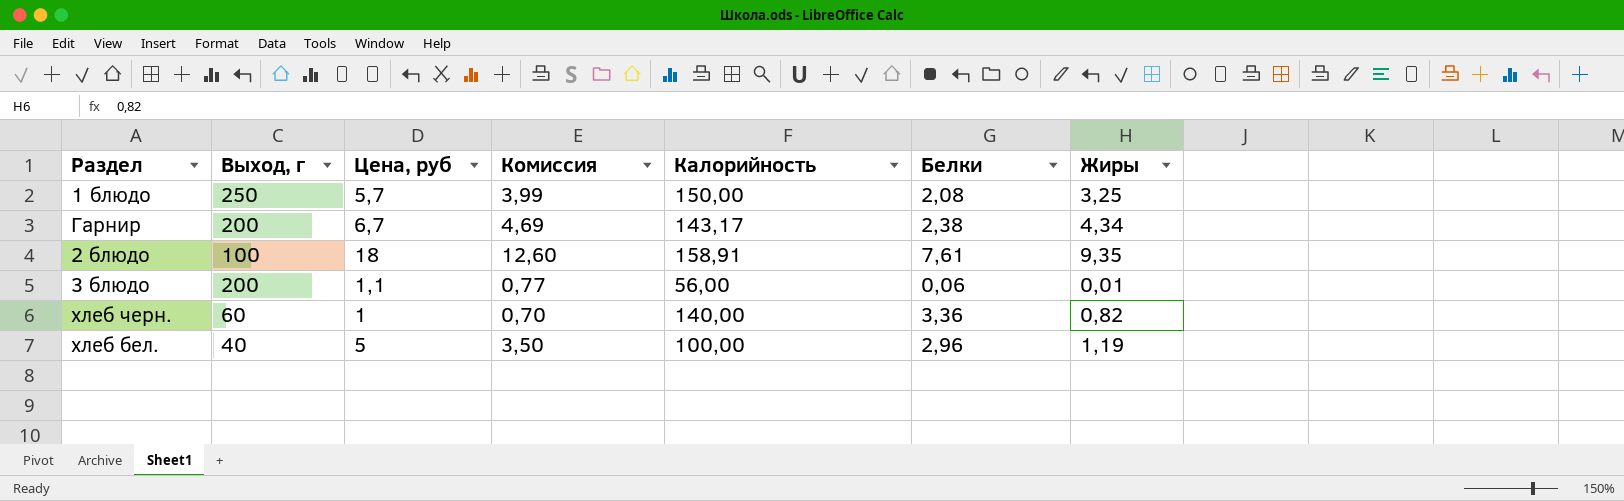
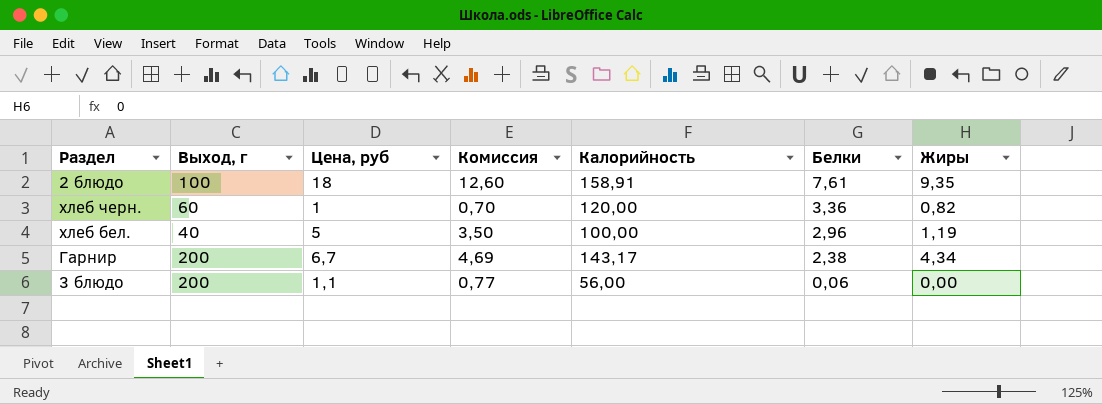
row order: none -> Белки descending
row 1 блюдо: 250 | 5,7 | 3,99 | 150,00 | 2,08 | 3,25 -> none
хлеб черн. | Калорийность: 140,00 -> 120,00
3 блюдо | Жиры: 0,01 -> 0,00

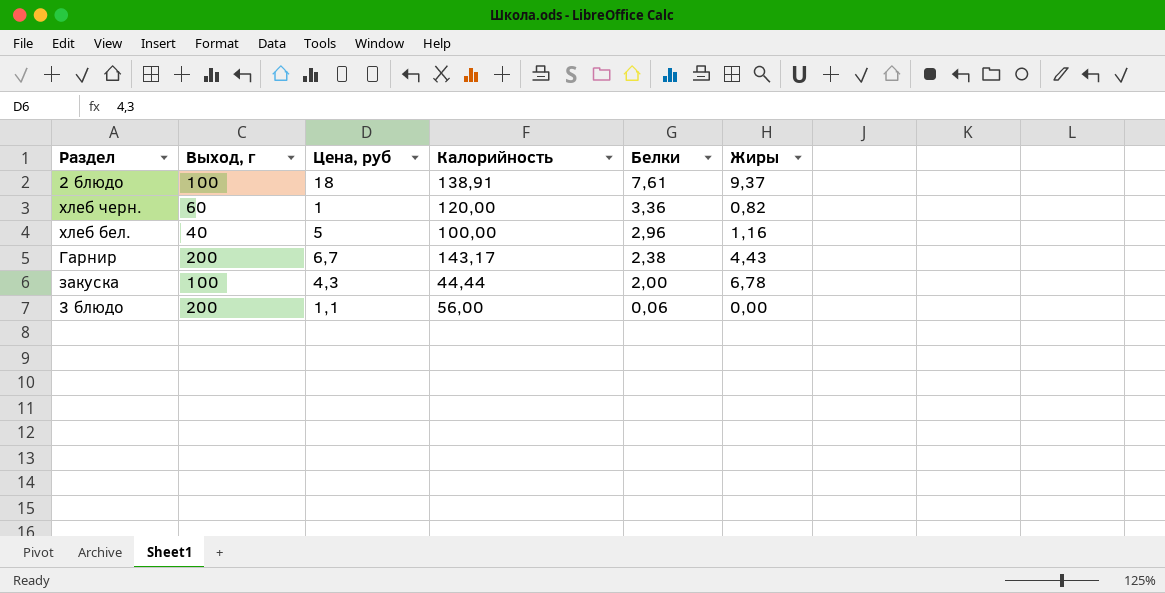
column Комиссия | formula: [Цена, руб] * 0,7 -> none
2 блюдо | Калорийность: 158,91 -> 138,91
2 блюдо | Жиры: 9,35 -> 9,37
хлеб бел. | Жиры: 1,19 -> 1,16
Гарнир | Жиры: 4,34 -> 4,43
row закуска: none -> 100 | 4,3 | 44,44 | 2,00 | 6,78

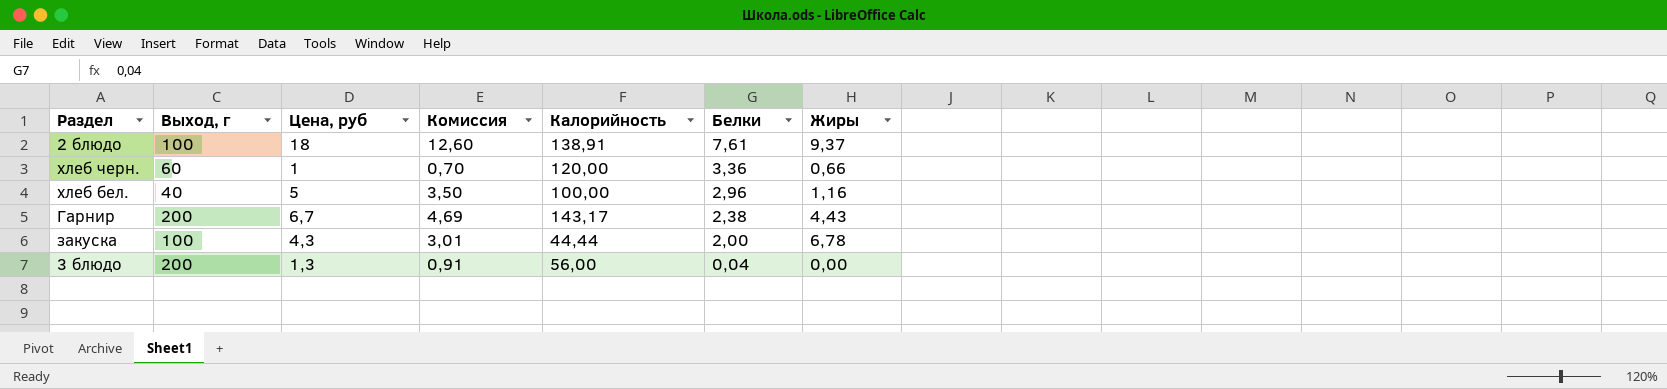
column Комиссия | formula: none -> [Цена, руб] * 0,7
хлеб черн. | Жиры: 0,82 -> 0,66
3 блюдо | Цена, руб: 1,1 -> 1,3
3 блюдо | Белки: 0,06 -> 0,04

